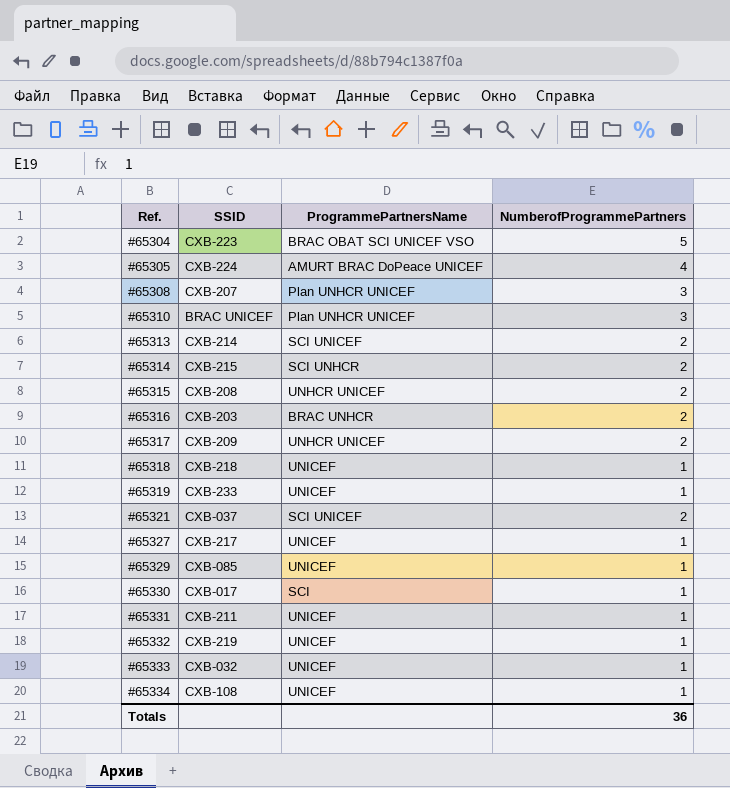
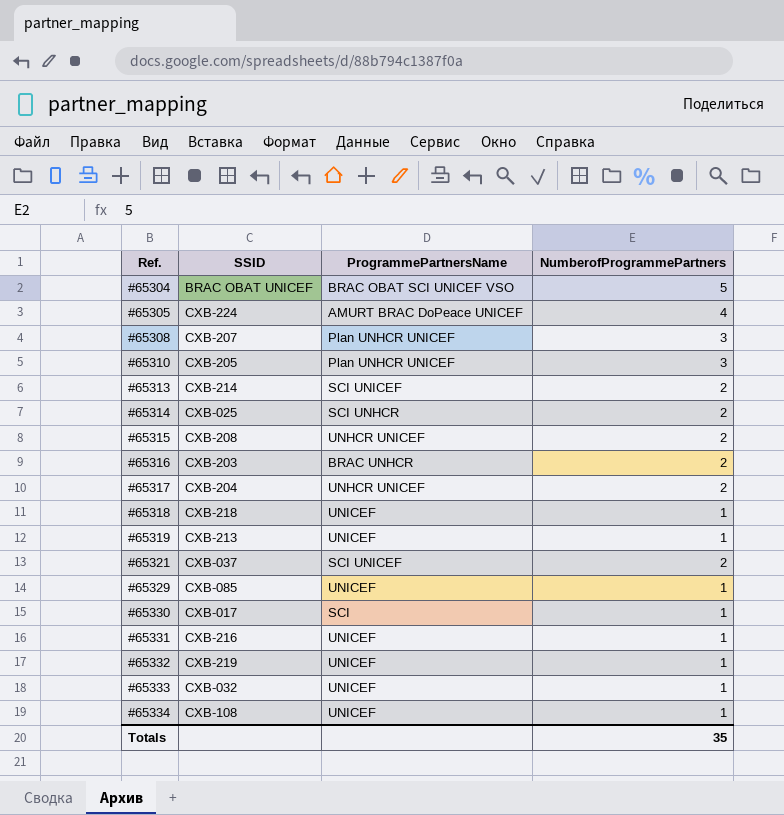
row #65327: CXB-217 | UNICEF | 1 -> none
#65304 | SSID: CXB-223 -> BRAC OBAT UNICEF
#65310 | SSID: BRAC UNICEF -> CXB-205
#65314 | SSID: CXB-215 -> CXB-025
#65317 | SSID: CXB-209 -> CXB-204
#65319 | SSID: CXB-233 -> CXB-213
#65331 | SSID: CXB-211 -> CXB-216
Totals | NumberofProgrammePartners: 36 -> 35

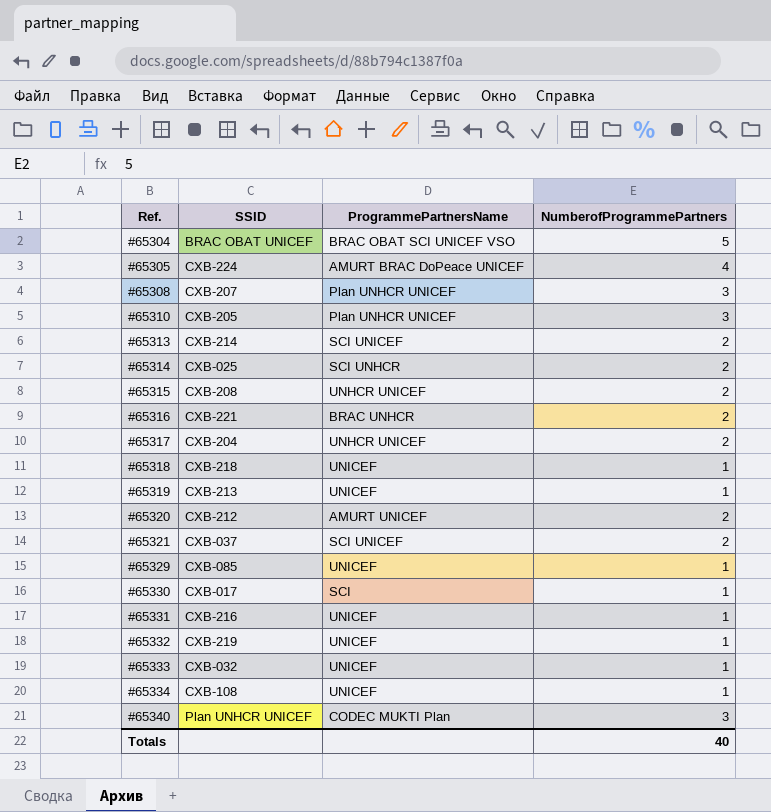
#65316 | SSID: CXB-203 -> CXB-221
row #65320: none -> CXB-212 | AMURT UNICEF | 2
row #65340: none -> Plan UNHCR UNICEF | CODEC MUKTI Plan | 3
Totals | NumberofProgrammePartners: 35 -> 40

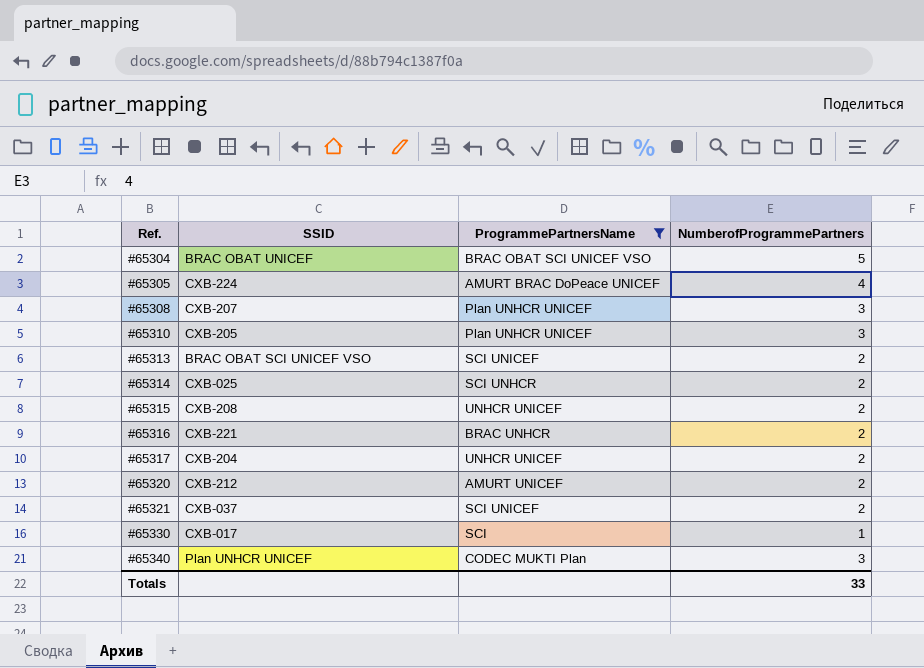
filter: none -> ProgrammePartnersName != UNICEF
#65313 | SSID: CXB-214 -> BRAC OBAT SCI UNICEF VSO
Totals | NumberofProgrammePartners: 40 -> 33

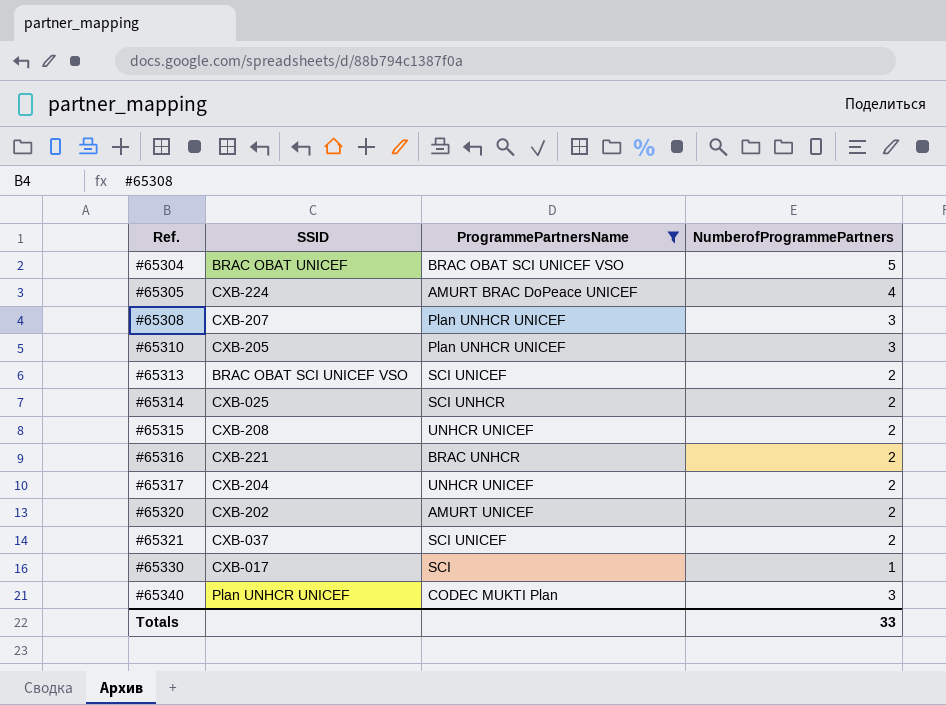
#65320 | SSID: CXB-212 -> CXB-202

